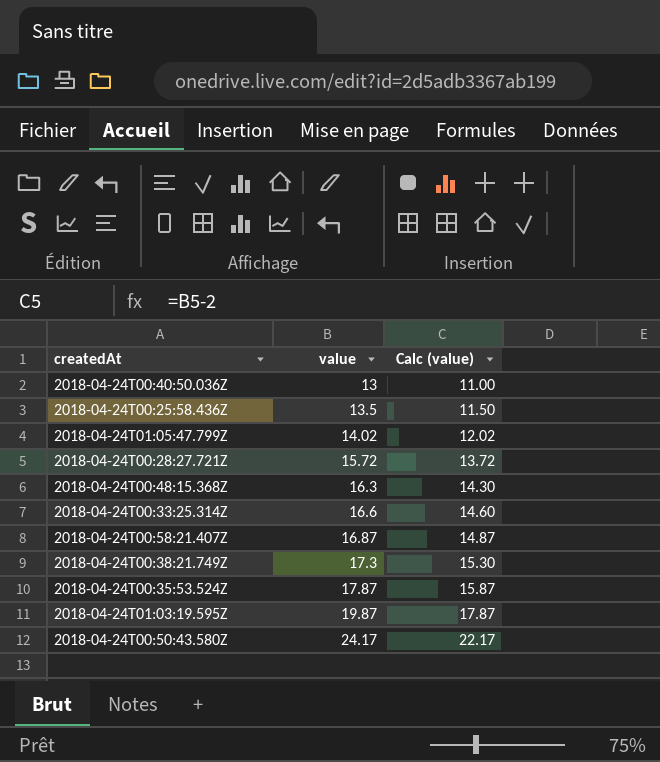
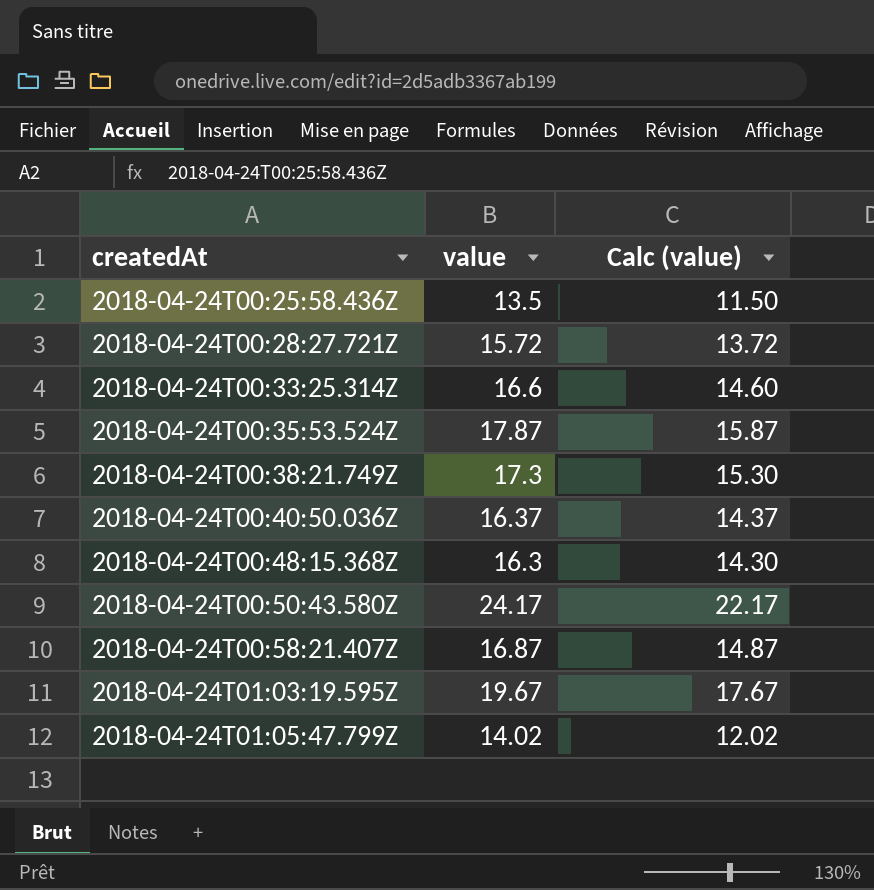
row order: value ascending -> createdAt ascending
2018-04-24T00:40:50.036Z | value: 13 -> 16.37
2018-04-24T00:40:50.036Z | Calc (value): 11.00 -> 14.37
2018-04-24T01:03:19.595Z | value: 19.87 -> 19.67
2018-04-24T01:03:19.595Z | Calc (value): 17.87 -> 17.67

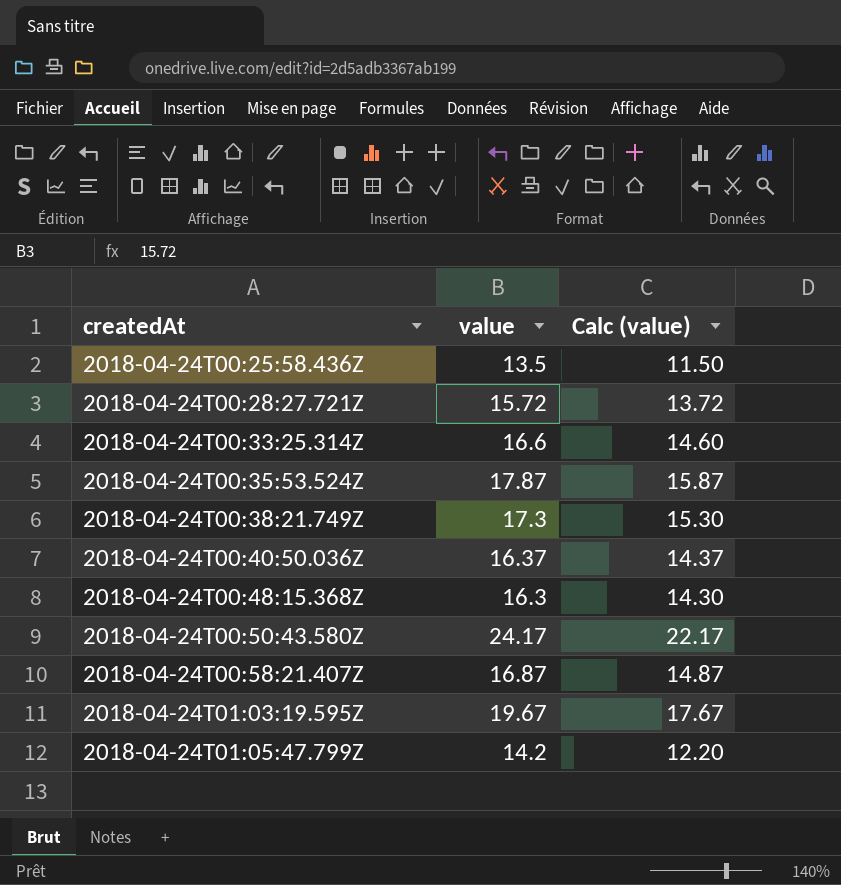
2018-04-24T01:05:47.799Z | value: 14.02 -> 14.2
2018-04-24T01:05:47.799Z | Calc (value): 12.02 -> 12.20

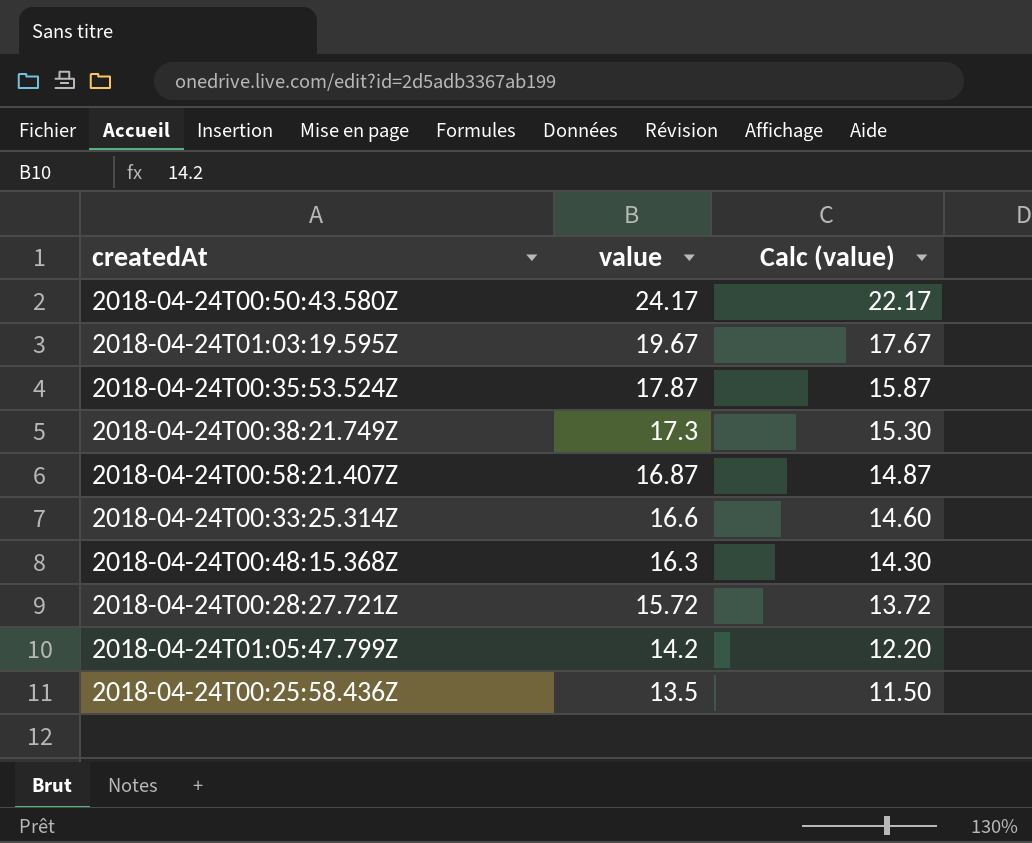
row order: createdAt ascending -> value descending
row 2018-04-24T00:40:50.036Z: 16.37 | 14.37 -> none

